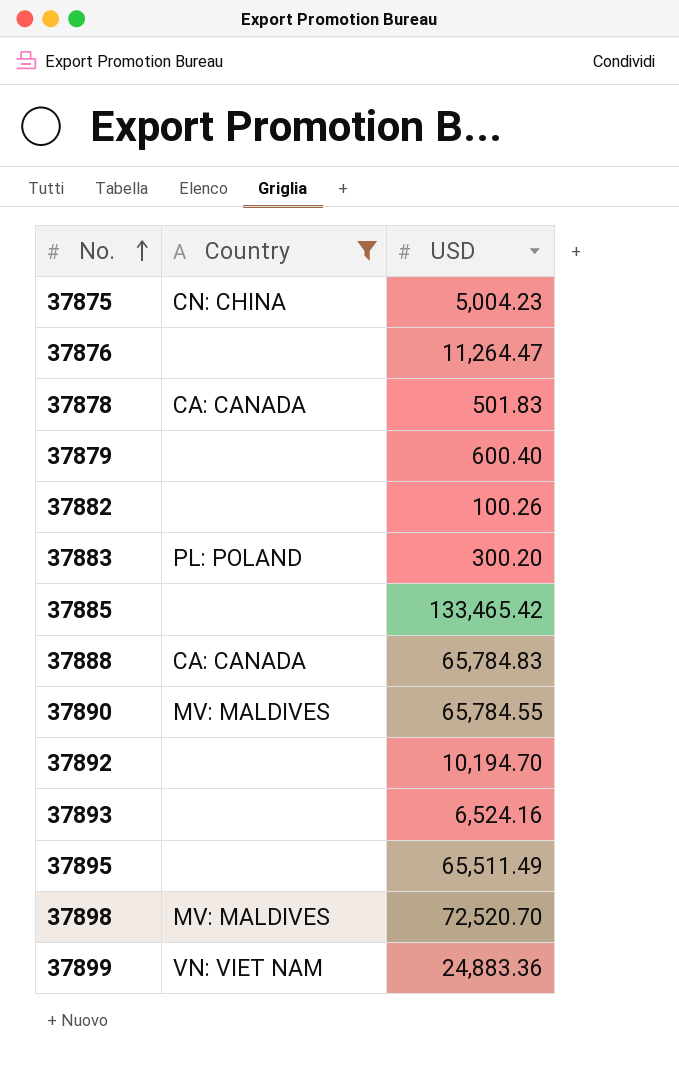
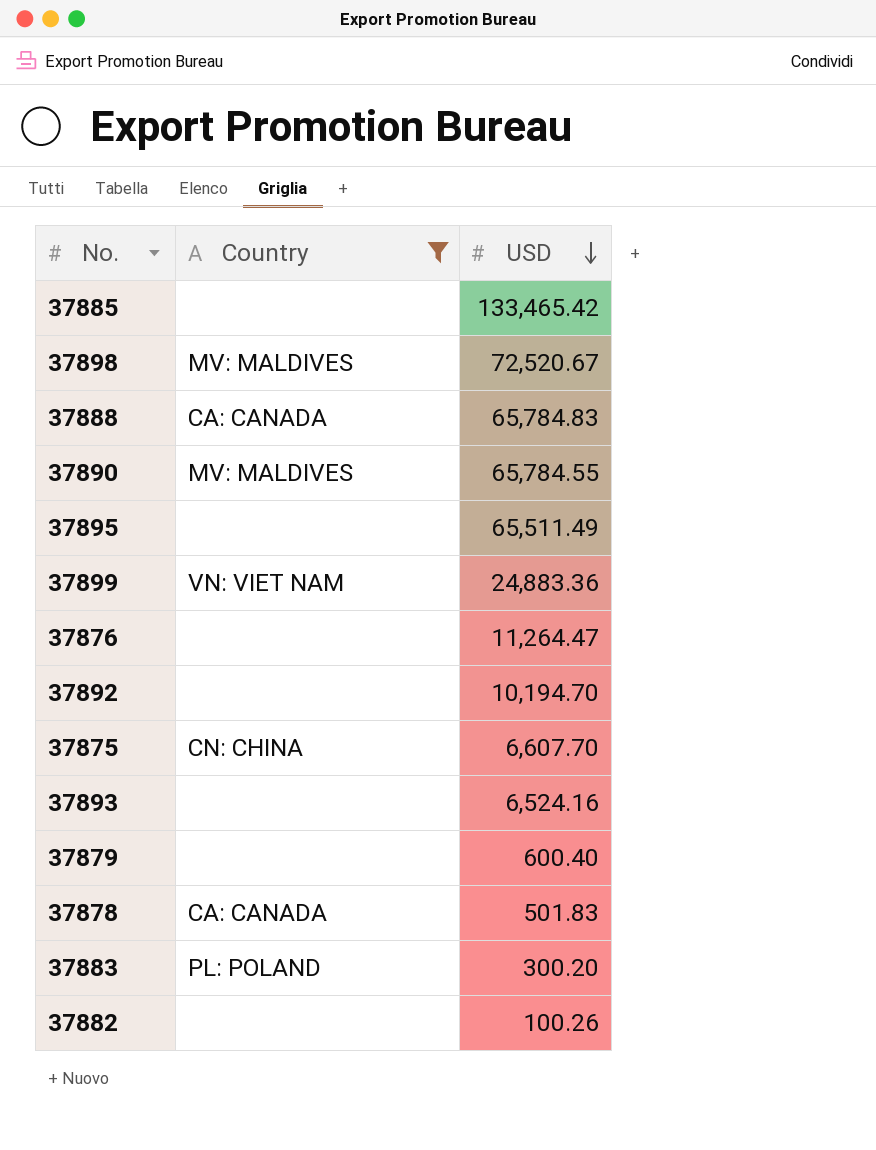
row order: No. ascending -> USD descending
37898 | USD: 72,520.70 -> 72,520.67
37875 | USD: 5,004.23 -> 6,607.70

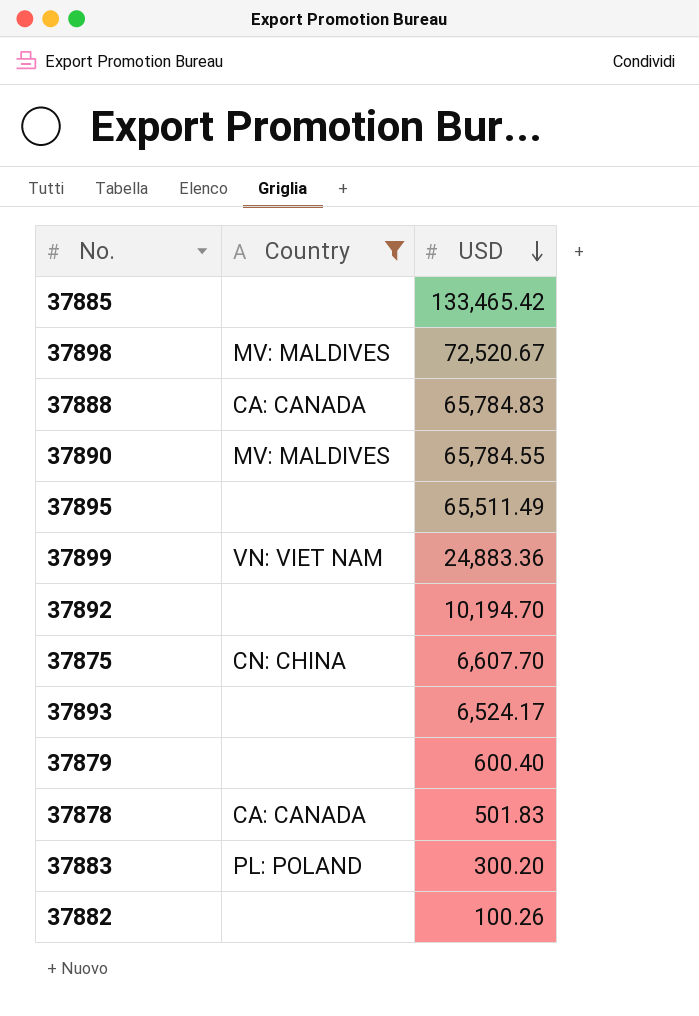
row 37876: none | 11,264.47 -> none
37893 | USD: 6,524.16 -> 6,524.17

